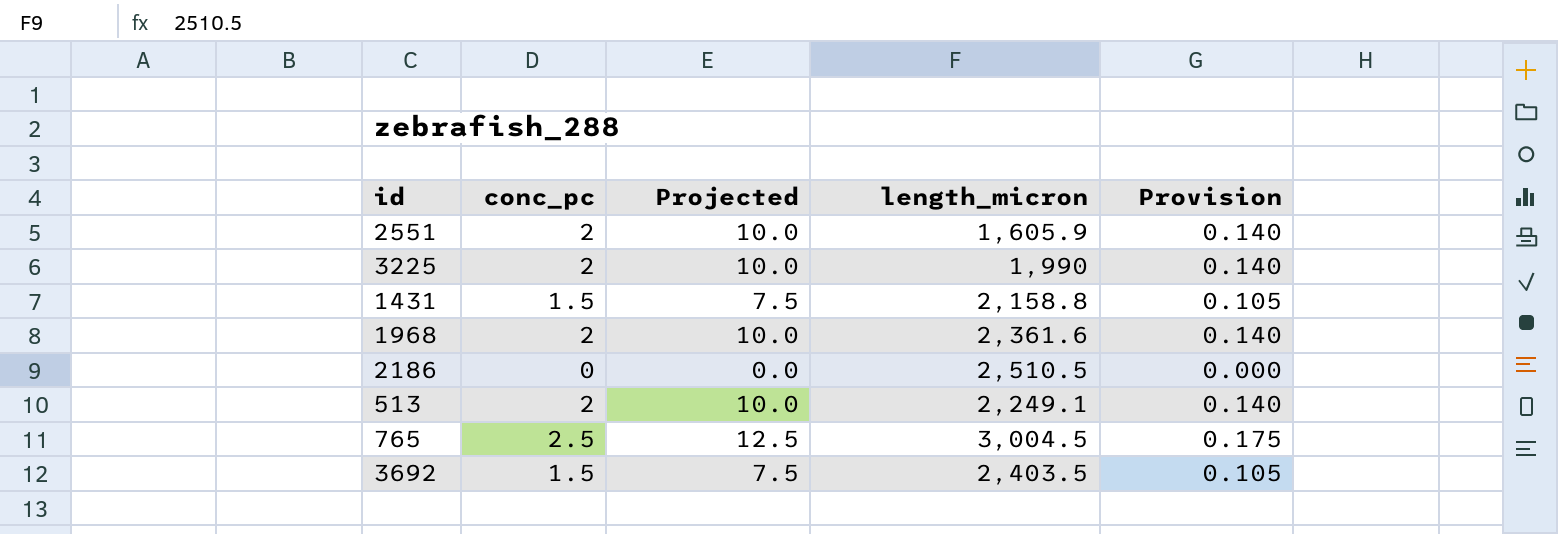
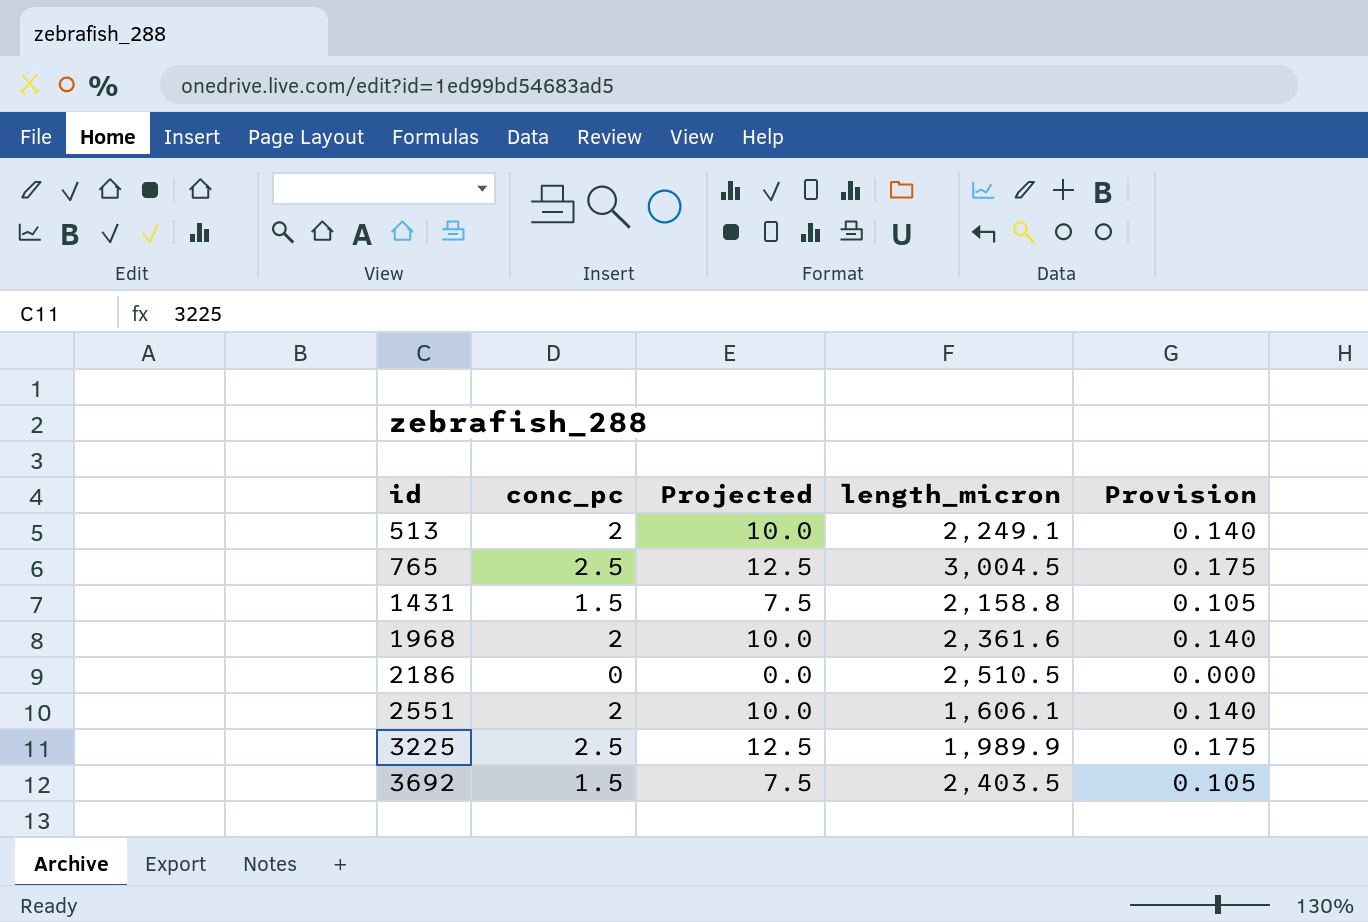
row order: none -> id ascending
2551 | length_micron: 1,605.9 -> 1,606.1
3225 | conc_pc: 2 -> 2.5
3225 | Projected: 10.0 -> 12.5
3225 | length_micron: 1,990 -> 1,989.9
3225 | Provision: 0.140 -> 0.175

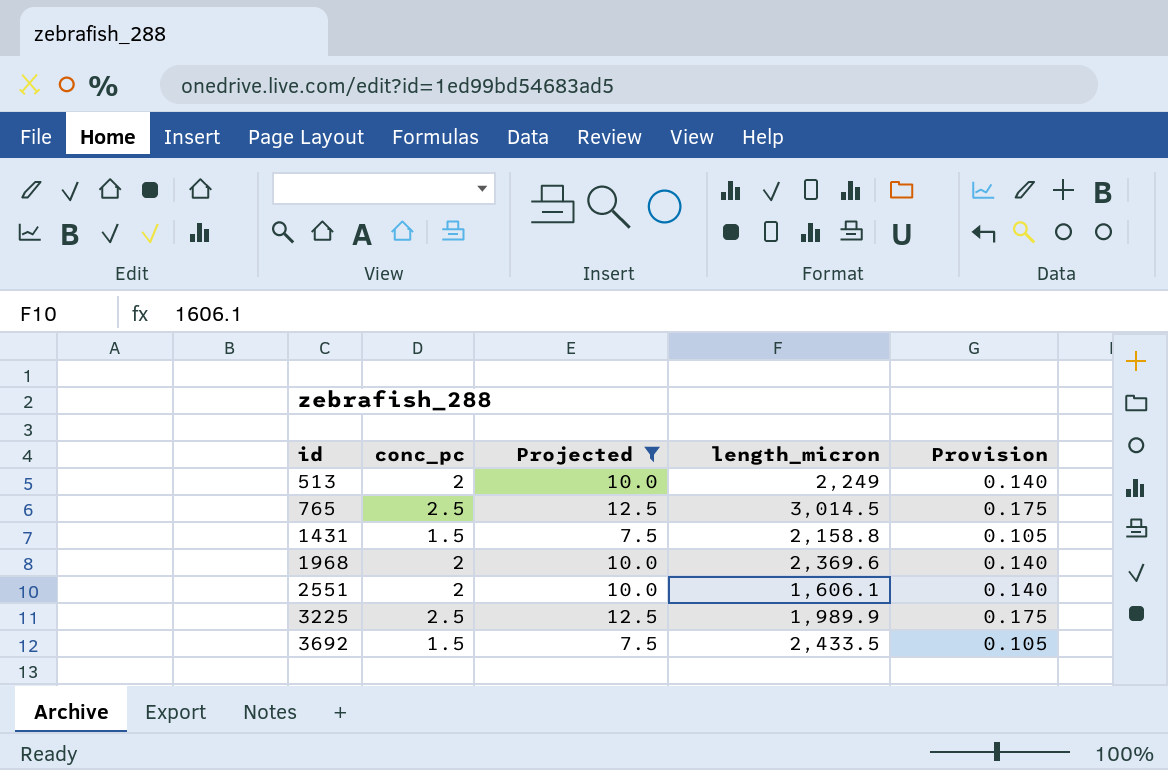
filter: none -> Projected != 0.0
513 | length_micron: 2,249.1 -> 2,249
765 | length_micron: 3,004.5 -> 3,014.5
1968 | length_micron: 2,361.6 -> 2,369.6
3692 | length_micron: 2,403.5 -> 2,433.5

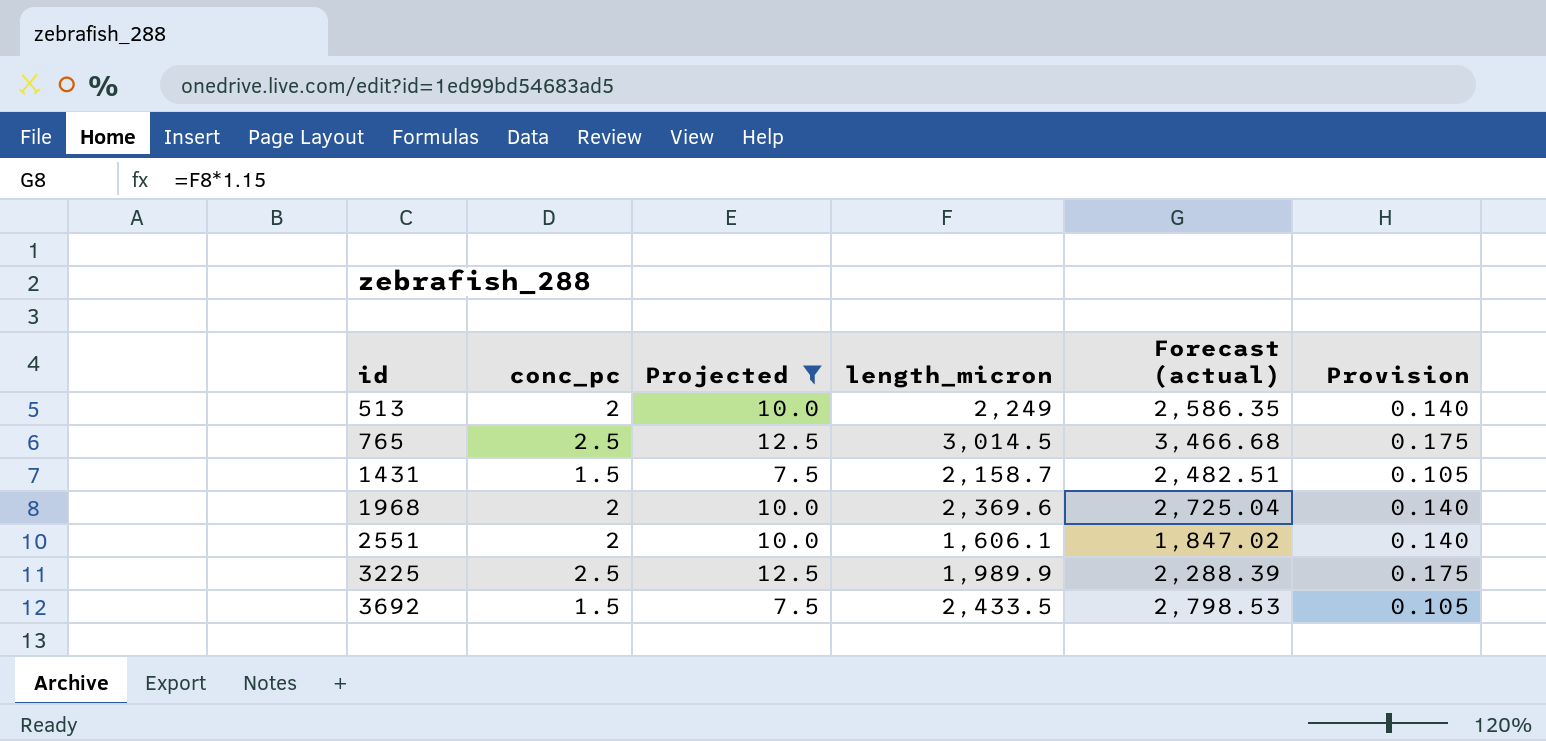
column Forecast (actual) | formula: none -> [length_micron] * 1.15
1431 | length_micron: 2,158.8 -> 2,158.7

